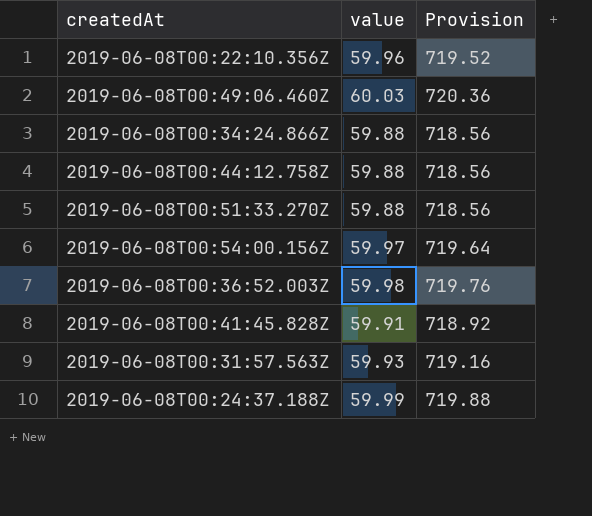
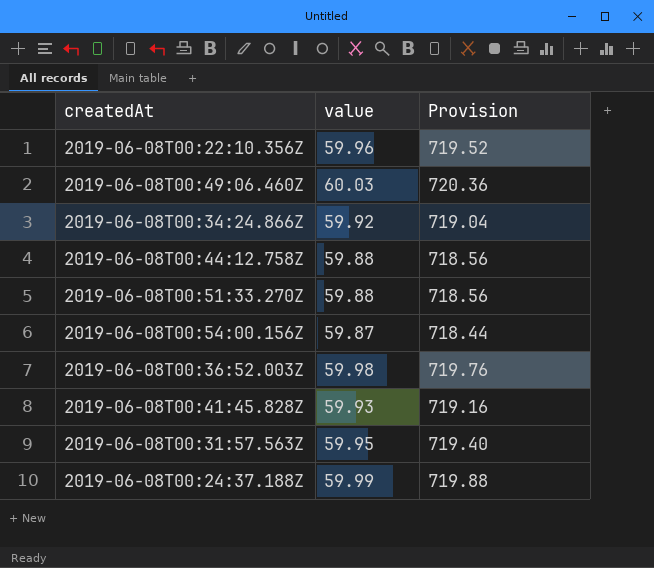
2019-06-08T00:34:24.866Z | value: 59.88 -> 59.92
2019-06-08T00:34:24.866Z | Provision: 718.56 -> 719.04
2019-06-08T00:54:00.156Z | value: 59.97 -> 59.87
2019-06-08T00:54:00.156Z | Provision: 719.64 -> 718.44
2019-06-08T00:41:45.828Z | value: 59.91 -> 59.93
2019-06-08T00:41:45.828Z | Provision: 718.92 -> 719.16
2019-06-08T00:31:57.563Z | value: 59.93 -> 59.95
2019-06-08T00:31:57.563Z | Provision: 719.16 -> 719.40

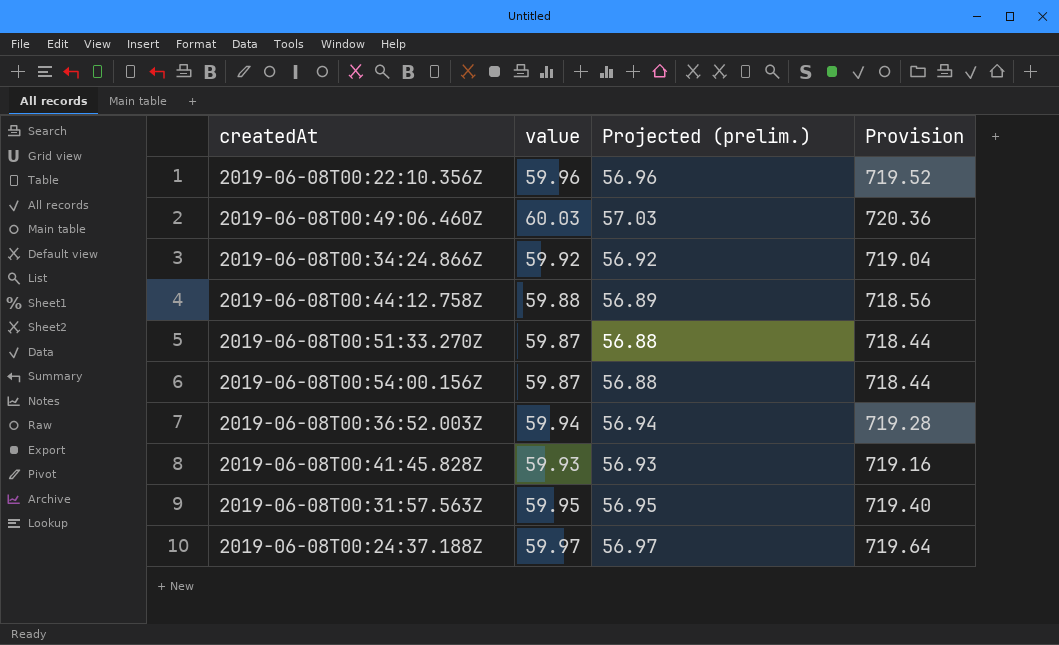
column Projected (prelim.) | formula: none -> [value] * 0.95
2019-06-08T00:51:33.270Z | value: 59.88 -> 59.87
2019-06-08T00:51:33.270Z | Provision: 718.56 -> 718.44
2019-06-08T00:36:52.003Z | value: 59.98 -> 59.94
2019-06-08T00:36:52.003Z | Provision: 719.76 -> 719.28
2019-06-08T00:24:37.188Z | value: 59.99 -> 59.97
2019-06-08T00:24:37.188Z | Provision: 719.88 -> 719.64

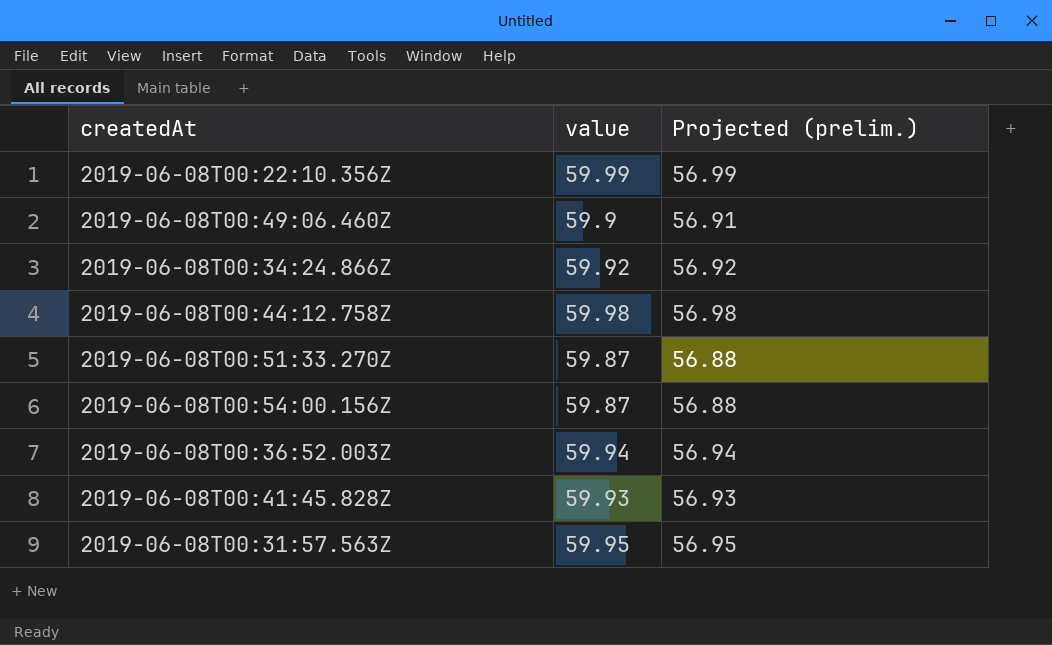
column Provision | formula: [value] * 12 -> none
row 2019-06-08T00:24:37.188Z: 59.97 | 56.97 | 719.64 -> none
2019-06-08T00:22:10.356Z | value: 59.96 -> 59.99
2019-06-08T00:22:10.356Z | Projected (prelim.): 56.96 -> 56.99
2019-06-08T00:49:06.460Z | value: 60.03 -> 59.9
2019-06-08T00:49:06.460Z | Projected (prelim.): 57.03 -> 56.91
2019-06-08T00:44:12.758Z | value: 59.88 -> 59.98
2019-06-08T00:44:12.758Z | Projected (prelim.): 56.89 -> 56.98

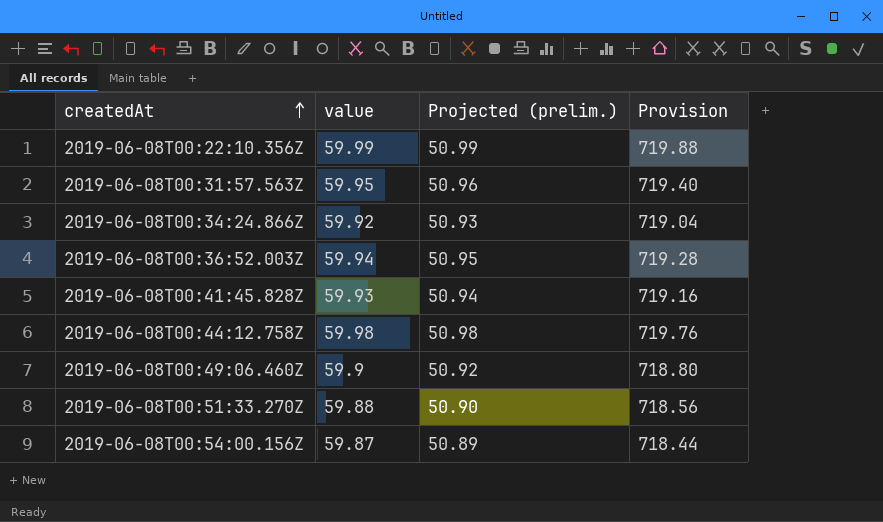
row order: none -> createdAt ascending
column Projected (prelim.) | formula: [value] * 0.95 -> [value] * 0.85
column Provision | formula: none -> [value] * 12
2019-06-08T00:51:33.270Z | value: 59.87 -> 59.88

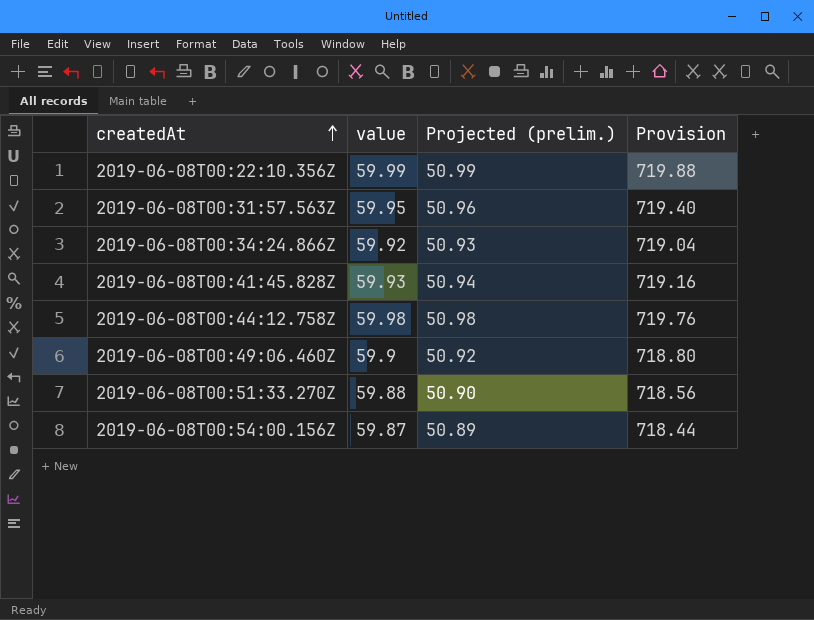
row 2019-06-08T00:36:52.003Z: 59.94 | 50.95 | 719.28 -> none

